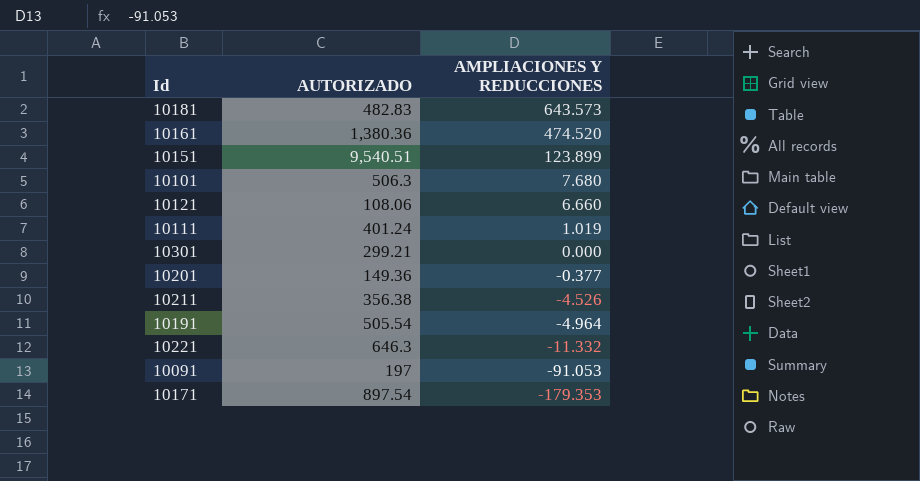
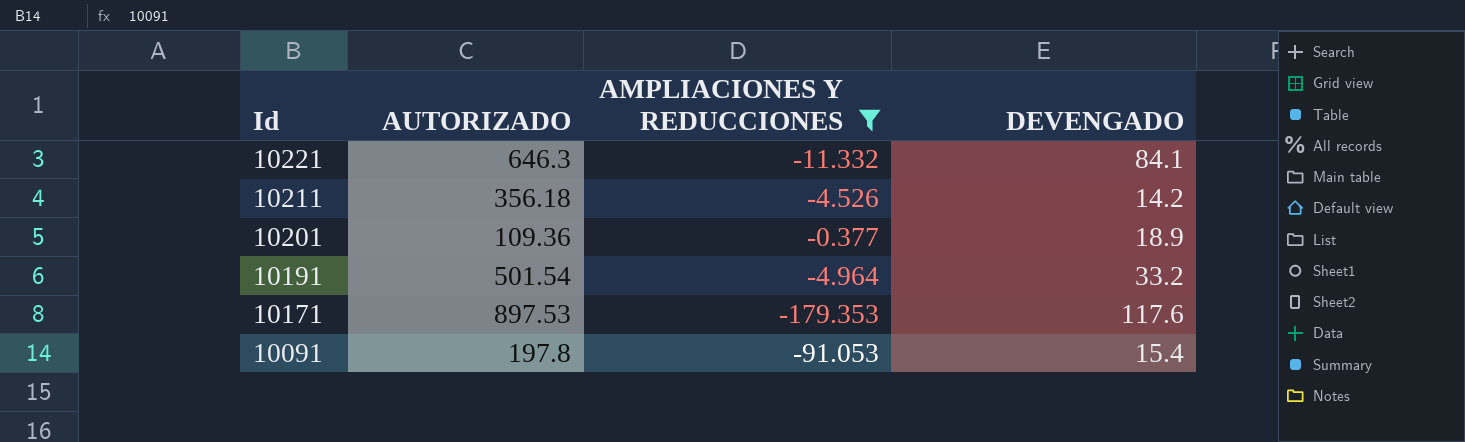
filter: none -> AMPLIACIONES Y REDUCCIONES <= -0.377
row order: AMPLIACIONES Y REDUCCIONES descending -> Id descending
column DEVENGADO | position: none -> 4
10211 | AUTORIZADO: 356.38 -> 356.18
10201 | AUTORIZADO: 149.36 -> 109.36
10191 | AUTORIZADO: 505.54 -> 501.54
10171 | AUTORIZADO: 897.54 -> 897.53
10091 | AUTORIZADO: 197 -> 197.8

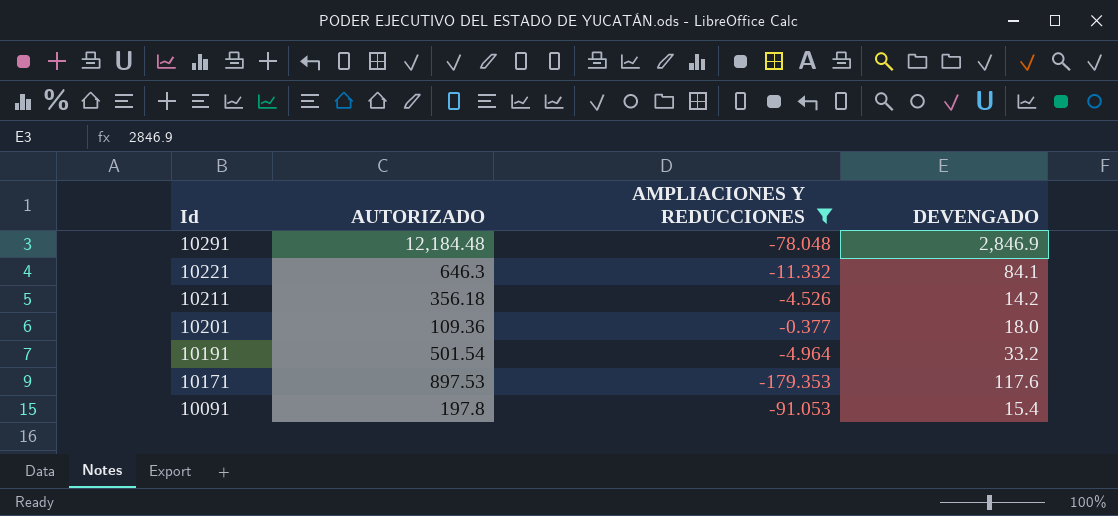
row 10291: none -> 12,184.48 | -78.048 | 2,846.9
10201 | DEVENGADO: 18.9 -> 18.0

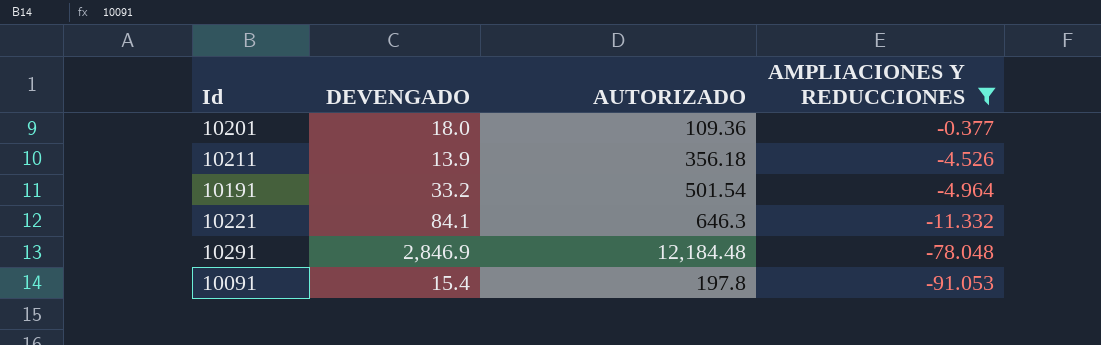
row order: Id descending -> AMPLIACIONES Y REDUCCIONES descending
column DEVENGADO | position: 4 -> 2
row 10171: 897.53 | -179.353 | 117.6 -> none
10211 | DEVENGADO: 14.2 -> 13.9

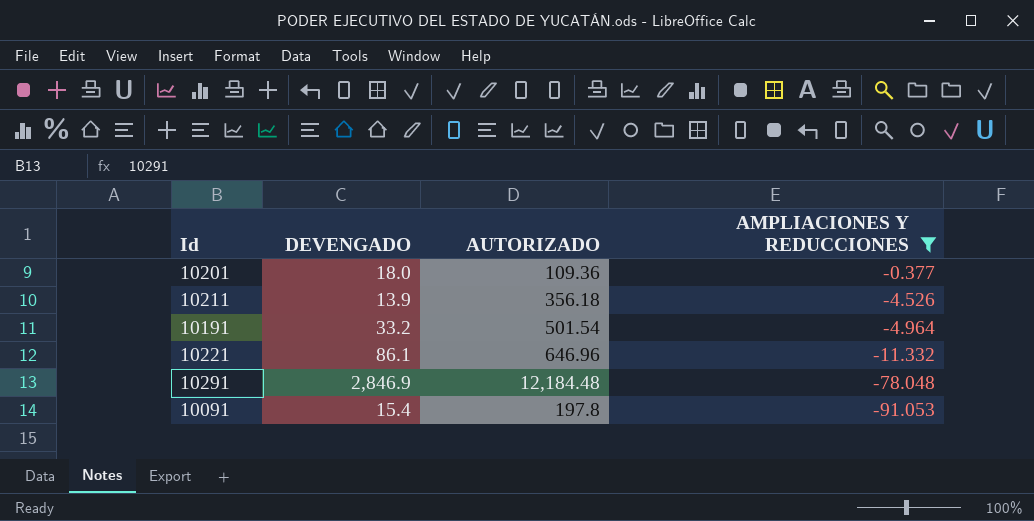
10221 | DEVENGADO: 84.1 -> 86.1
10221 | AUTORIZADO: 646.3 -> 646.96

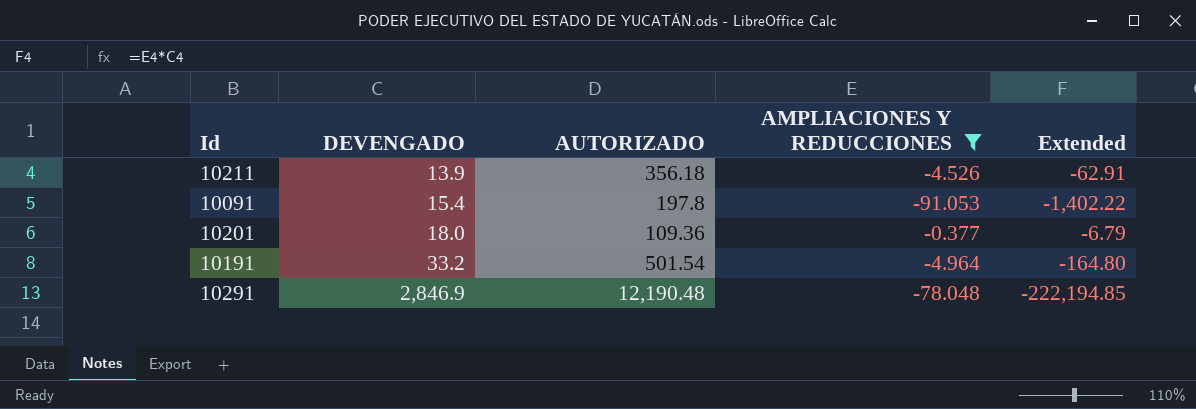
row order: AMPLIACIONES Y REDUCCIONES descending -> DEVENGADO ascending
column Extended | formula: none -> [DEVENGADO] * [AMPLIACIONES Y REDUCCIONES]
row 10221: 86.1 | 646.96 | -11.332 -> none
10291 | AUTORIZADO: 12,184.48 -> 12,190.48

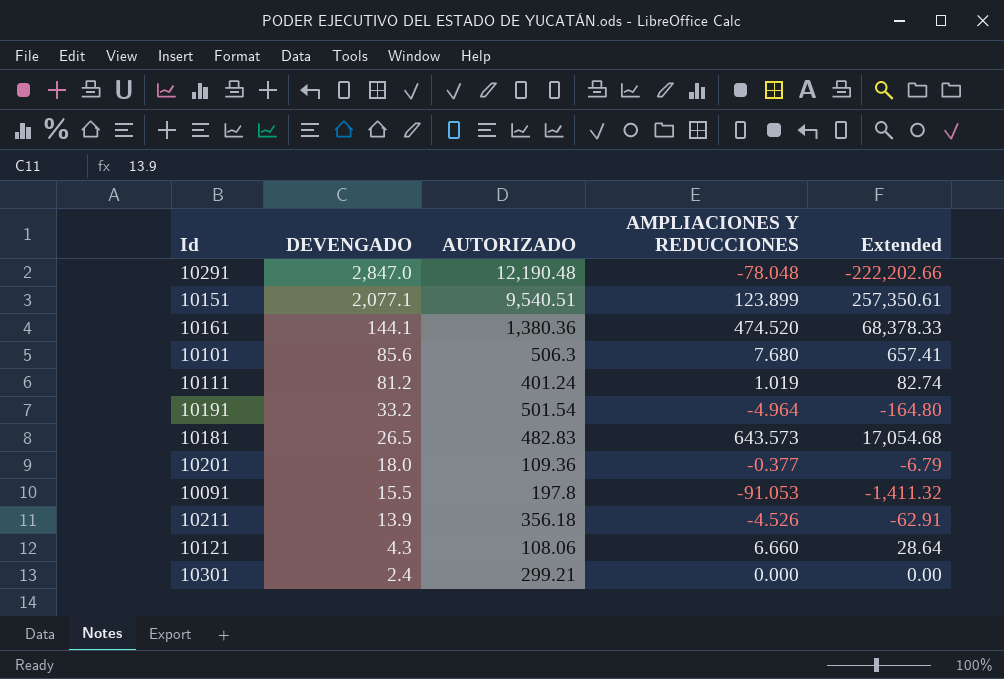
filter: AMPLIACIONES Y REDUCCIONES <= -0.377 -> none
row order: DEVENGADO ascending -> DEVENGADO descending
10291 | DEVENGADO: 2,846.9 -> 2,847.0
10291 | Extended: -222,194.85 -> -222,202.66
10091 | DEVENGADO: 15.4 -> 15.5
10091 | Extended: -1,402.22 -> -1,411.32

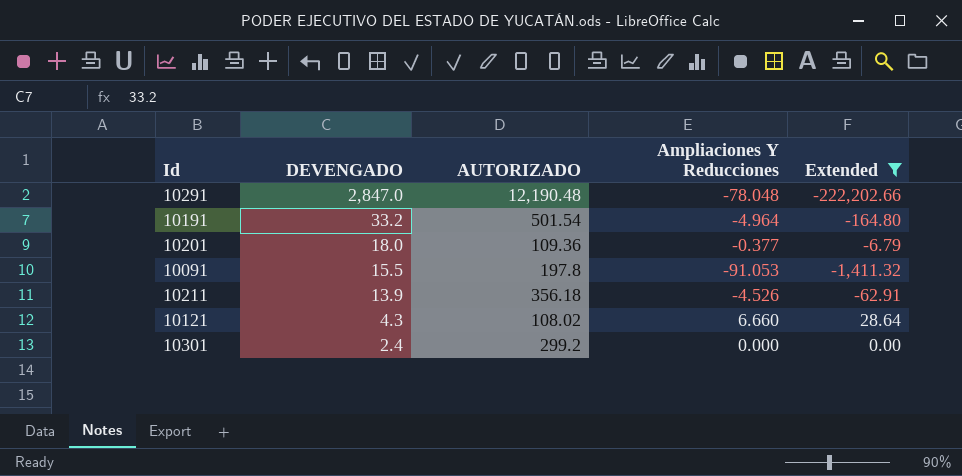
filter: none -> Extended <= 28.64
column name: AMPLIACIONES Y REDUCCIONES -> Ampliaciones Y Reducciones
10121 | AUTORIZADO: 108.06 -> 108.02
10301 | AUTORIZADO: 299.21 -> 299.2

